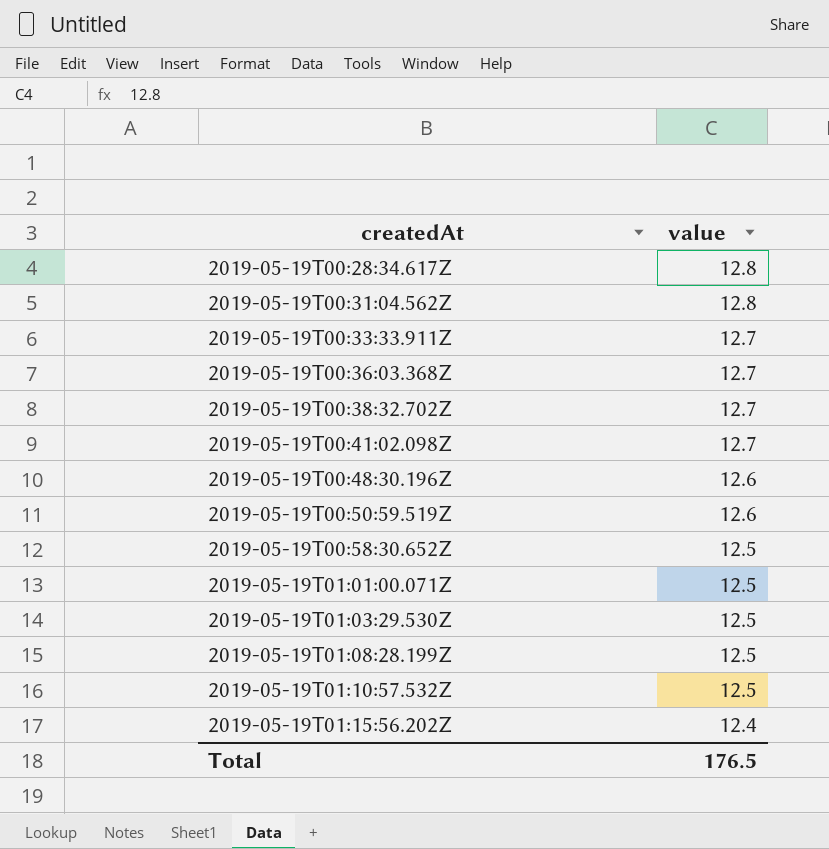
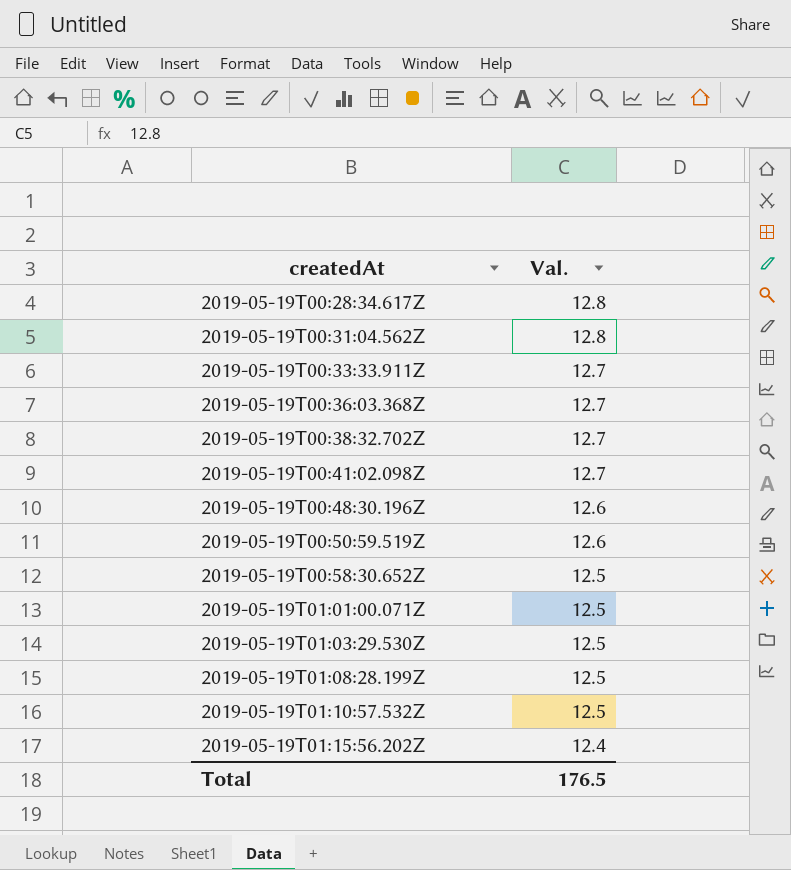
column name: value -> Val.

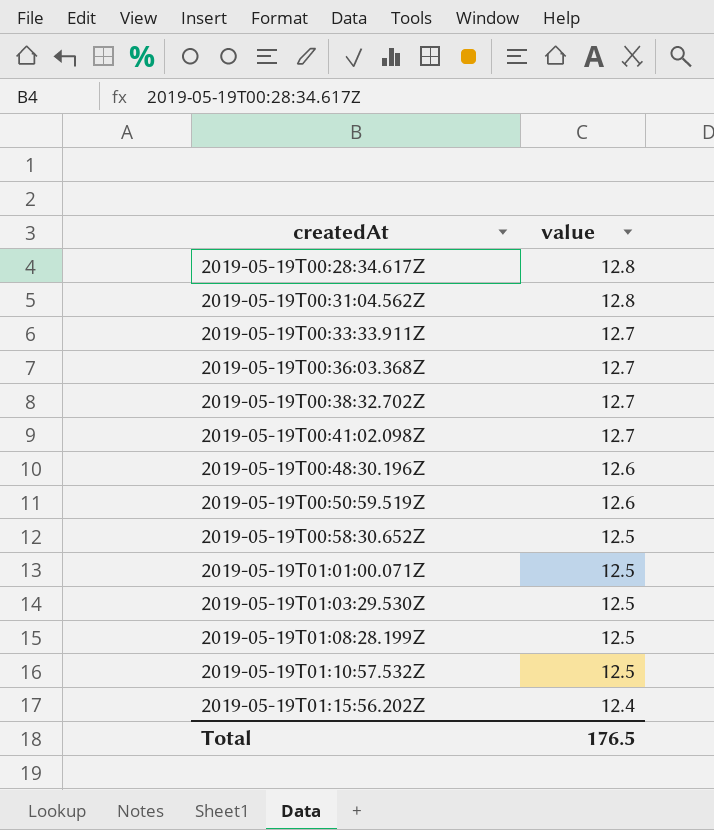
column name: Val. -> value

